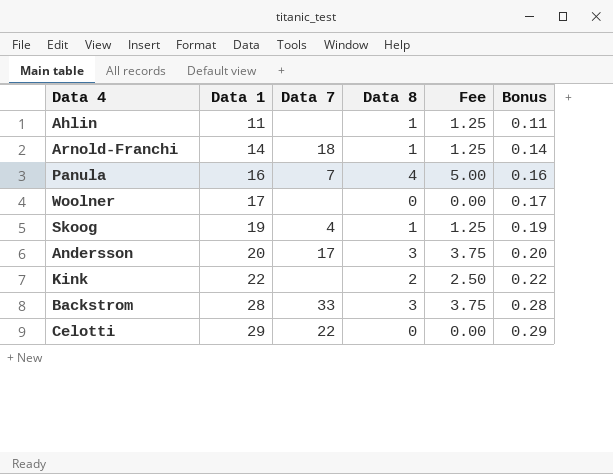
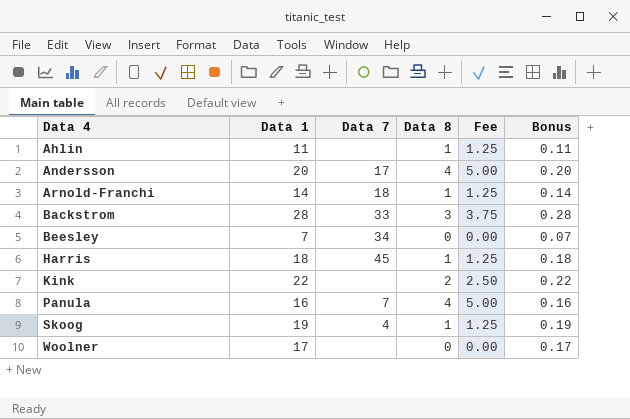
row order: Data 1 ascending -> Data 4 ascending
row Celotti: 29 | 22 | 0 | 0.00 | 0.29 -> none
Andersson | Data 8: 3 -> 4
Andersson | Fee: 3.75 -> 5.00
row Beesley: none -> 7 | 34 | 0 | 0.00 | 0.07
row Harris: none -> 18 | 45 | 1 | 1.25 | 0.18

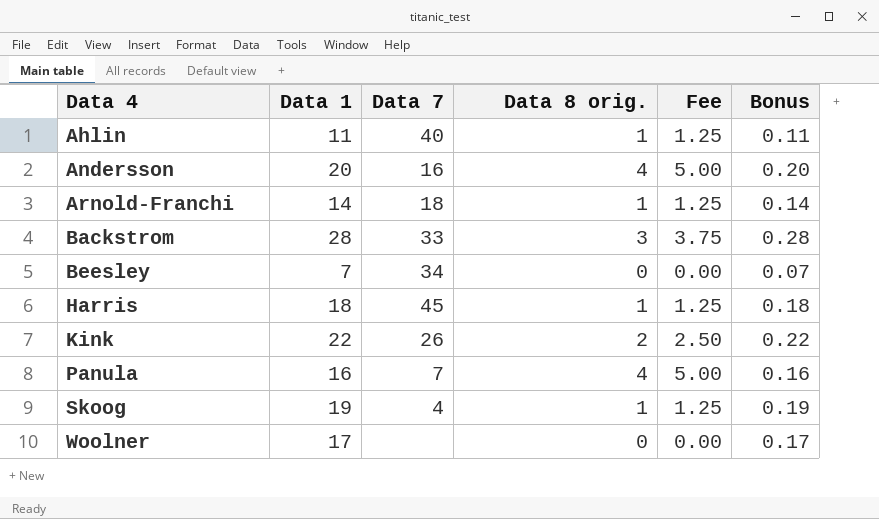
column name: Data 8 -> Data 8 orig.
Ahlin | Data 7: none -> 40
Andersson | Data 7: 17 -> 16
Kink | Data 7: none -> 26

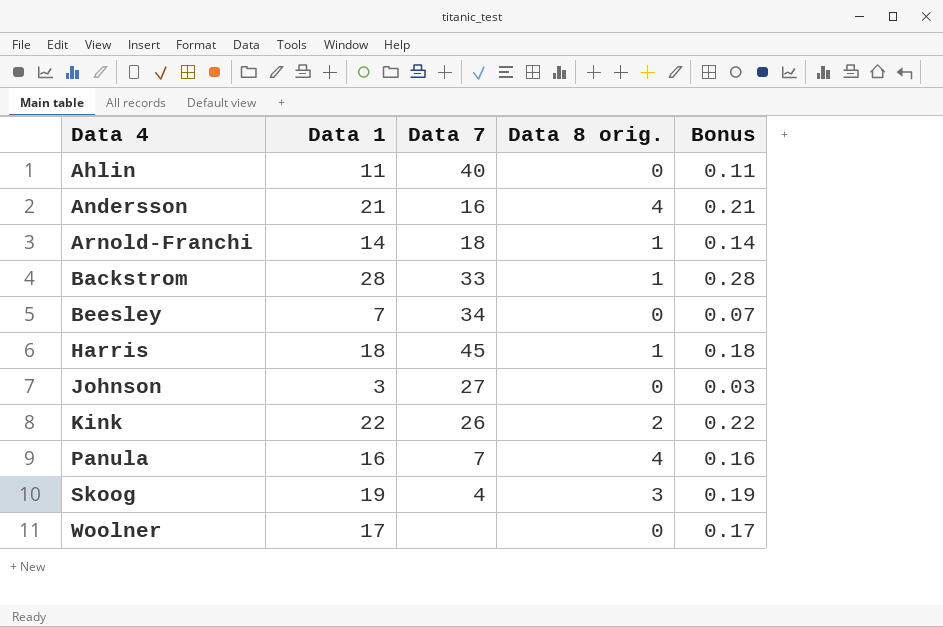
column Fee | formula: [Data 8 orig.] * 1.25 -> none
Ahlin | Data 8 orig.: 1 -> 0
Andersson | Data 1: 20 -> 21
Andersson | Bonus: 0.20 -> 0.21
Backstrom | Data 8 orig.: 3 -> 1
row Johnson: none -> 3 | 27 | 0 | 0.03
Skoog | Data 8 orig.: 1 -> 3

